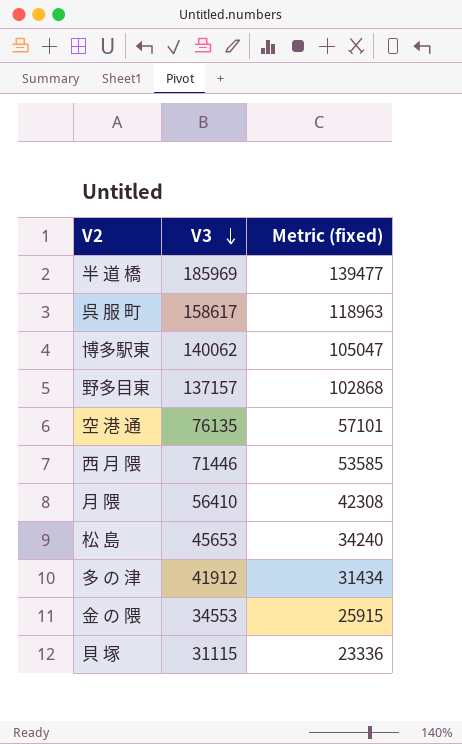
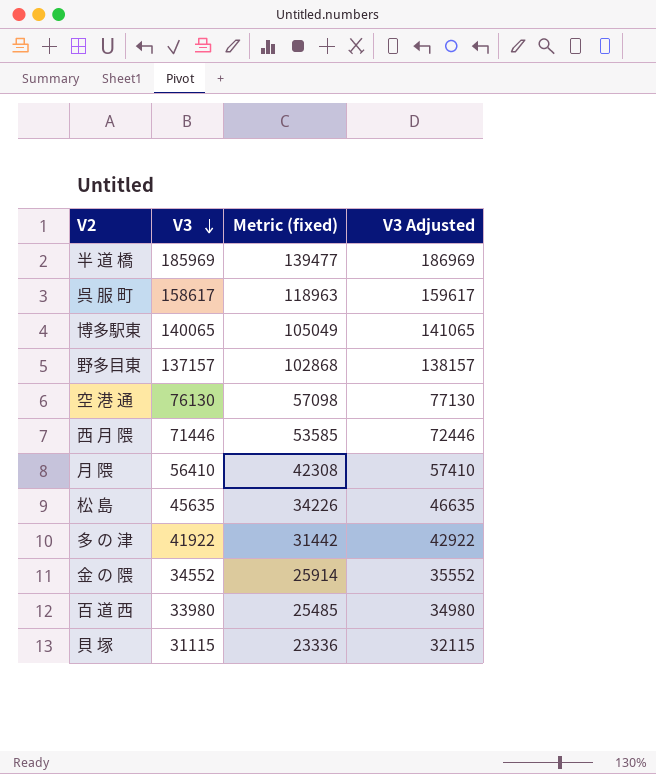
column V3 Adjusted | formula: none -> [V3] + 1000
博多駅東 | V3: 140062 -> 140065
博多駅東 | Metric (fixed): 105047 -> 105049
空 港 通 | V3: 76135 -> 76130
空 港 通 | Metric (fixed): 57101 -> 57098
松 島 | V3: 45653 -> 45635
松 島 | Metric (fixed): 34240 -> 34226
多 の 津 | V3: 41912 -> 41922
多 の 津 | Metric (fixed): 31434 -> 31442
金 の 隈 | V3: 34553 -> 34552
金 の 隈 | Metric (fixed): 25915 -> 25914
row 百 道 西: none -> 33980 | 25485 | 34980

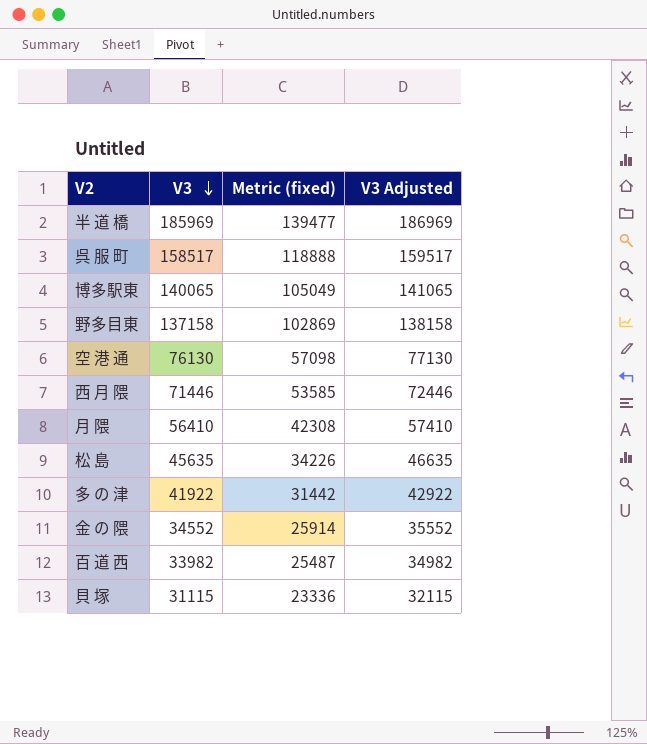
呉 服 町 | V3: 158617 -> 158517
呉 服 町 | Metric (fixed): 118963 -> 118888
呉 服 町 | V3 Adjusted: 159617 -> 159517
野多目東 | V3: 137157 -> 137158
野多目東 | Metric (fixed): 102868 -> 102869
野多目東 | V3 Adjusted: 138157 -> 138158
百 道 西 | V3: 33980 -> 33982
百 道 西 | Metric (fixed): 25485 -> 25487
百 道 西 | V3 Adjusted: 34980 -> 34982

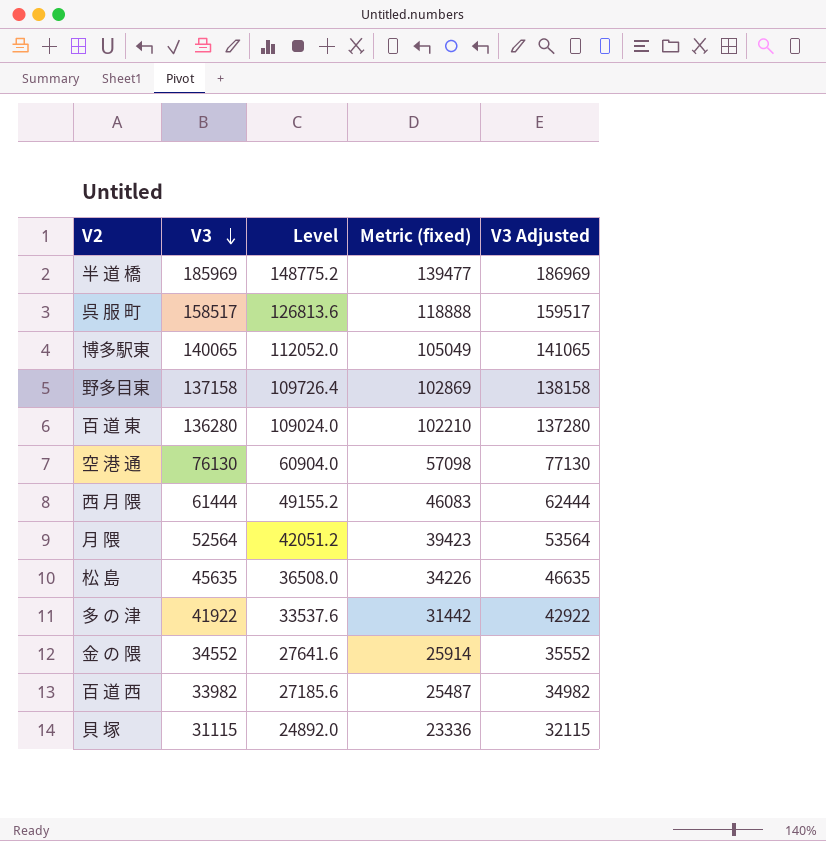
column Level | formula: none -> [V3] * 0.8
row 百 道 東: none -> 136280 | 109024.0 | 102210 | 137280
西 月 隈 | V3: 71446 -> 61444
西 月 隈 | Metric (fixed): 53585 -> 46083
西 月 隈 | V3 Adjusted: 72446 -> 62444
月 隈 | V3: 56410 -> 52564
月 隈 | Metric (fixed): 42308 -> 39423
月 隈 | V3 Adjusted: 57410 -> 53564

